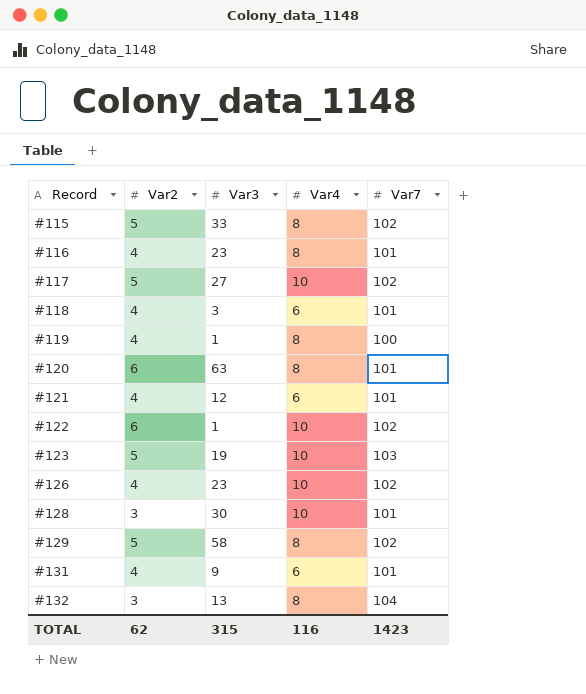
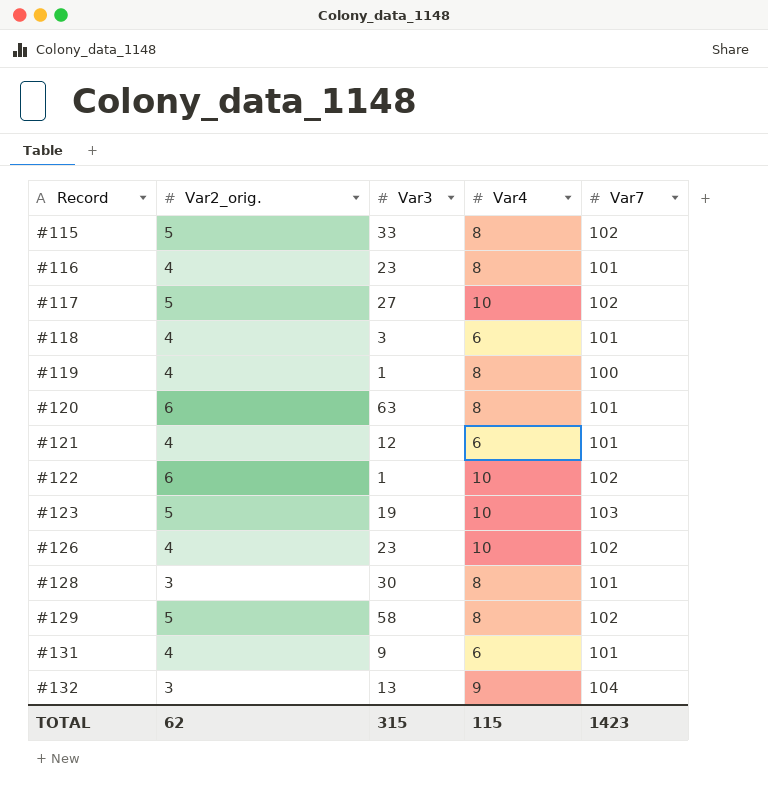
column name: Var2 -> Var2_orig.
#128 | Var4: 10 -> 8
#132 | Var4: 8 -> 9
TOTAL | Var4: 116 -> 115

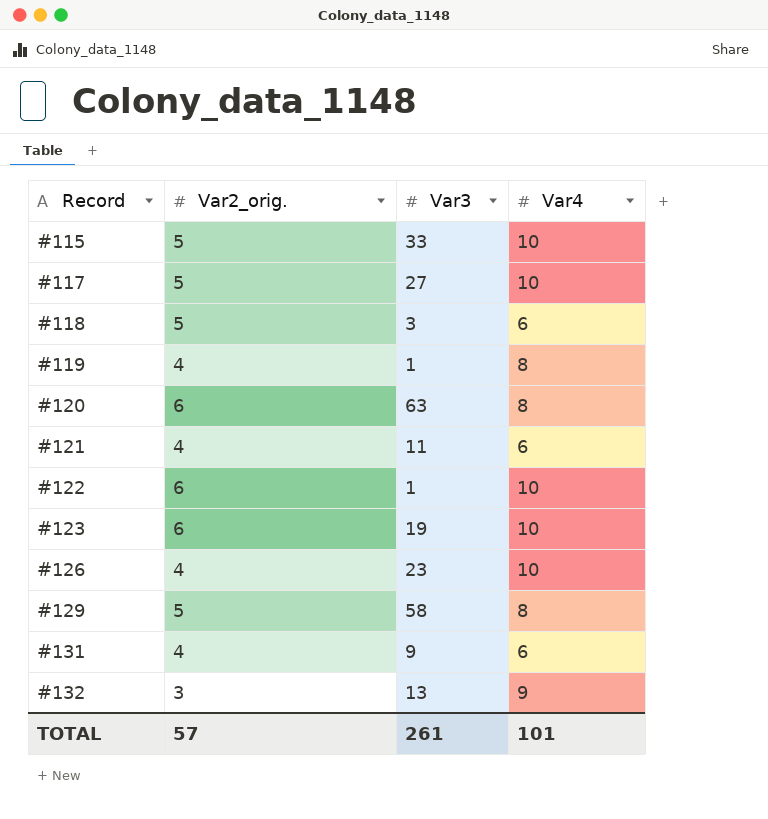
column Var7 | position: 5 -> none
row #116: 4 | 23 | 8 | 101 -> none
row #128: 3 | 30 | 8 | 101 -> none
#115 | Var4: 8 -> 10
#118 | Var2_orig.: 4 -> 5
#121 | Var3: 12 -> 11
#123 | Var2_orig.: 5 -> 6
TOTAL | Var2_orig.: 62 -> 57
TOTAL | Var3: 315 -> 261
TOTAL | Var4: 115 -> 101

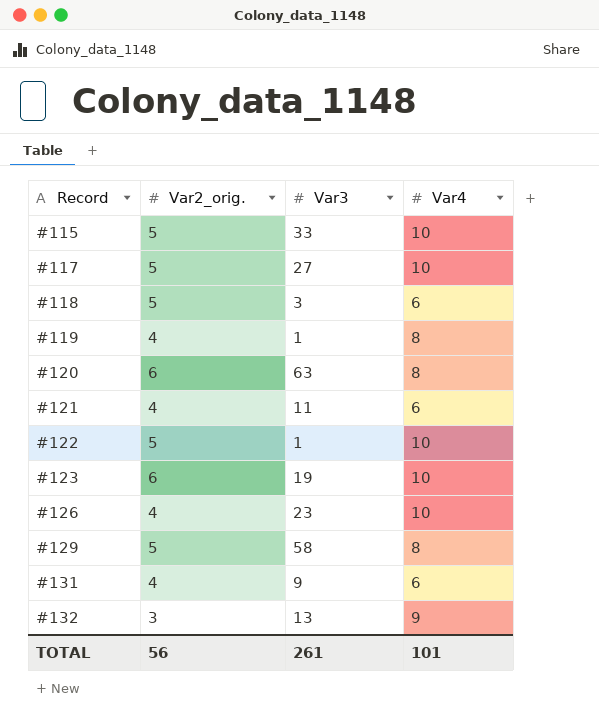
#122 | Var2_orig.: 6 -> 5
TOTAL | Var2_orig.: 57 -> 56

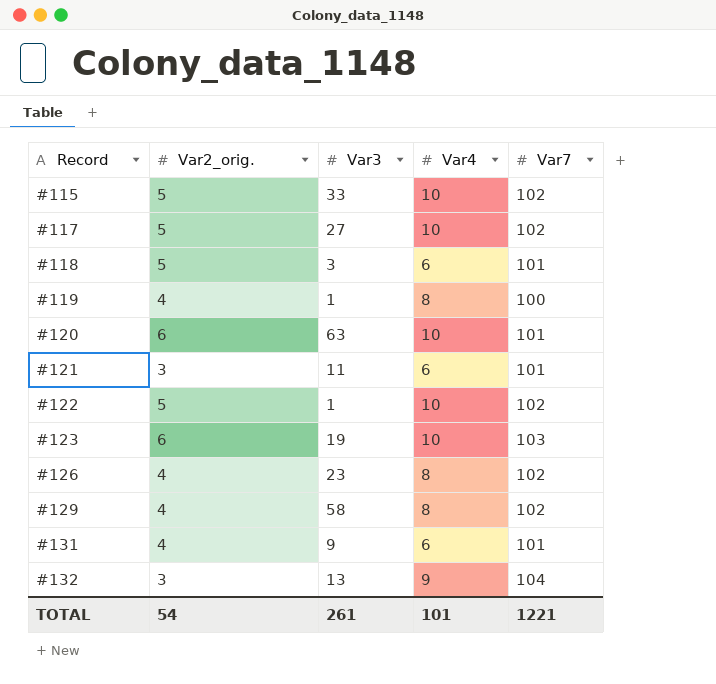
column Var7 | position: none -> 5
#120 | Var4: 8 -> 10
#121 | Var2_orig.: 4 -> 3
#126 | Var4: 10 -> 8
#129 | Var2_orig.: 5 -> 4
TOTAL | Var2_orig.: 56 -> 54

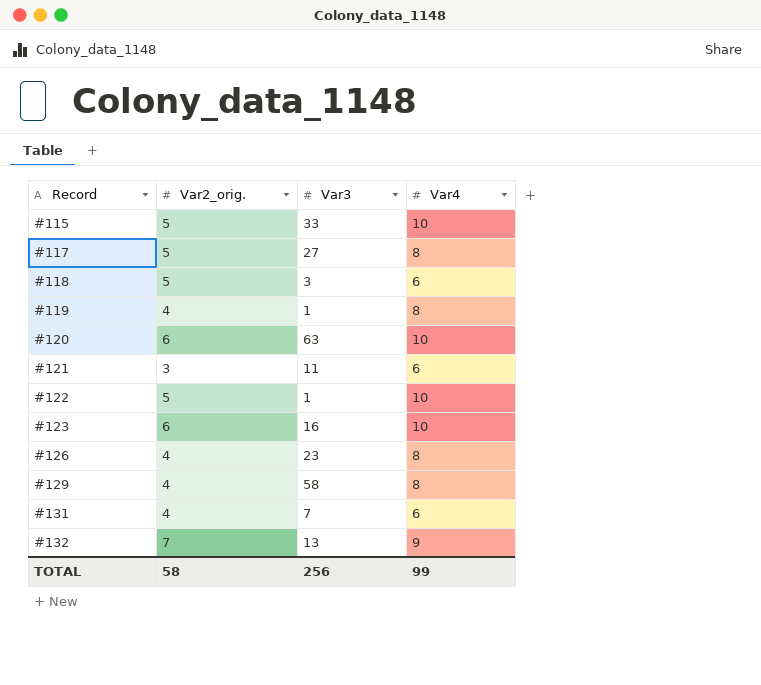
column Var7 | position: 5 -> none
#117 | Var4: 10 -> 8
#123 | Var3: 19 -> 16
#131 | Var3: 9 -> 7
#132 | Var2_orig.: 3 -> 7
TOTAL | Var2_orig.: 54 -> 58
TOTAL | Var3: 261 -> 256
TOTAL | Var4: 101 -> 99

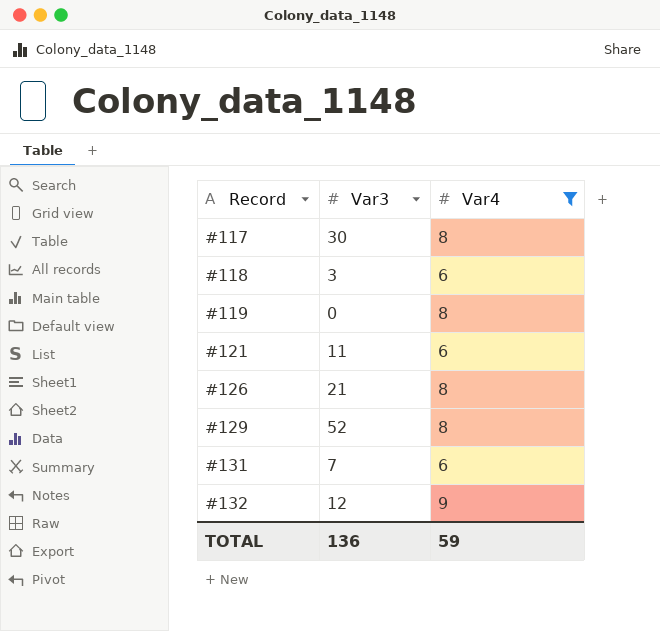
filter: none -> Var4 != 10
column Var2_orig. | position: 2 -> none
#117 | Var3: 27 -> 30
#119 | Var3: 1 -> 0
#126 | Var3: 23 -> 21
#129 | Var3: 58 -> 52
#132 | Var3: 13 -> 12
TOTAL | Var3: 256 -> 136
TOTAL | Var4: 99 -> 59

